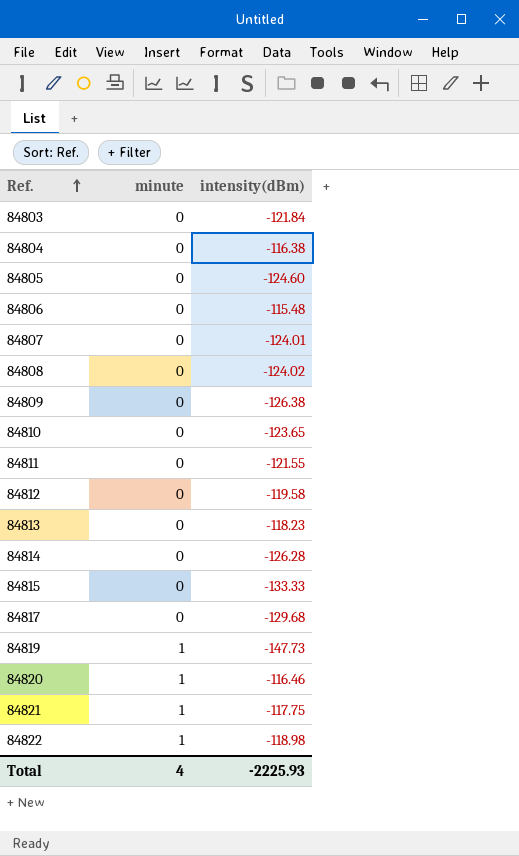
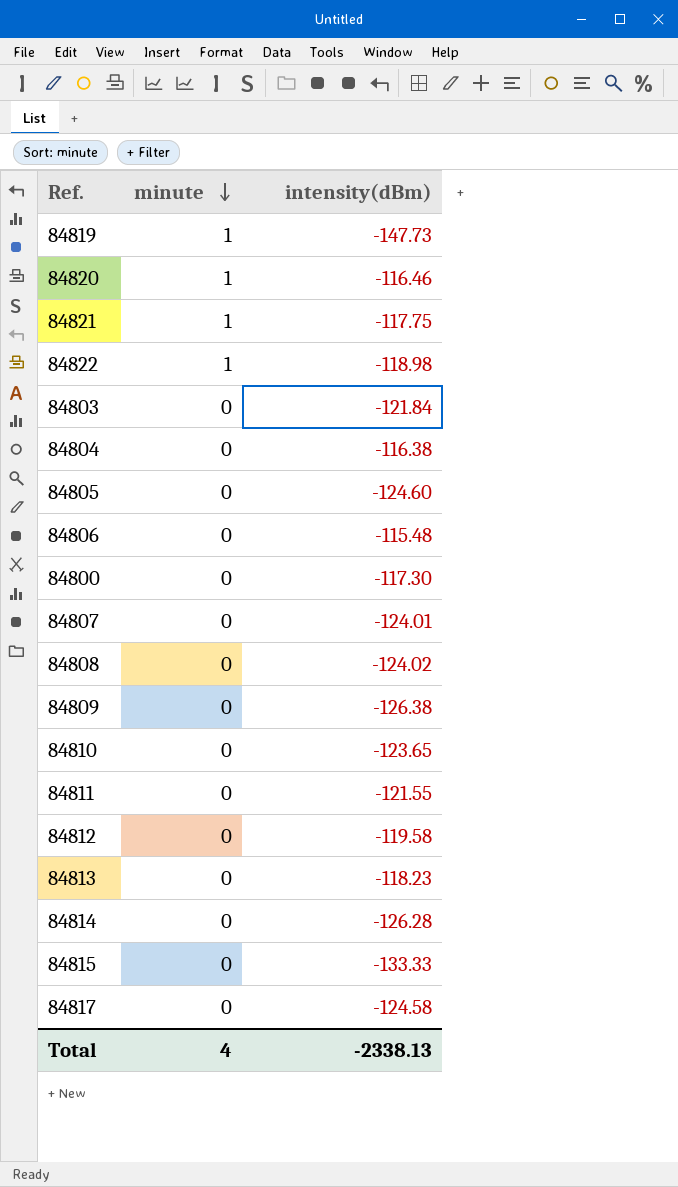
row order: Ref. ascending -> minute descending
row 84800: none -> 0 | -117.30
84817 | intensity(dBm): -129.68 -> -124.58
Total | intensity(dBm): -2225.93 -> -2338.13

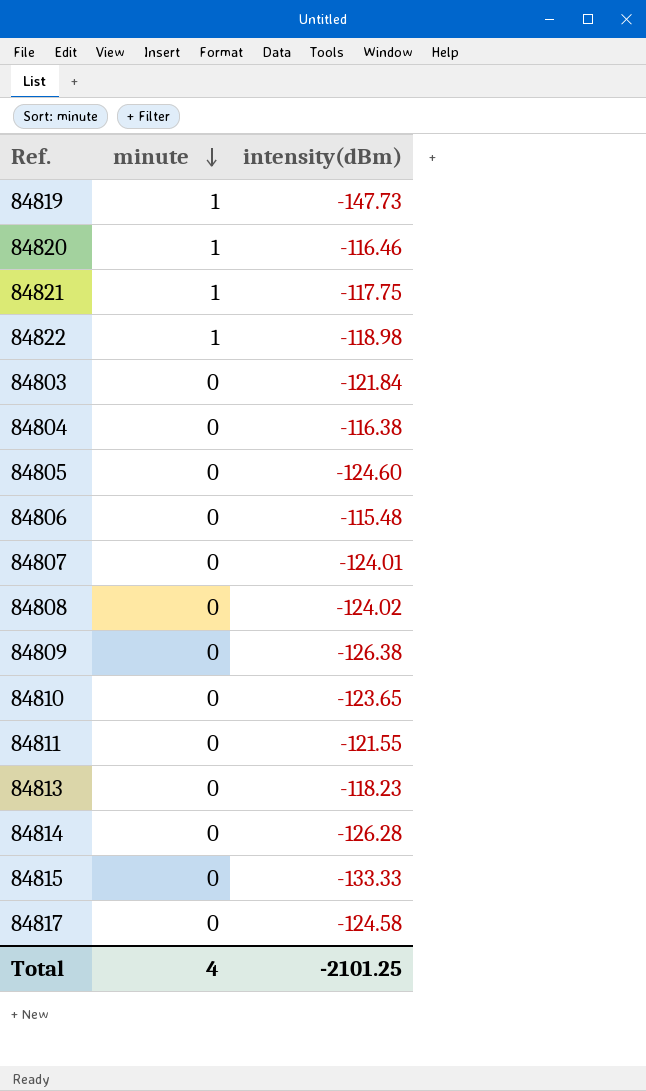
row 84800: 0 | -117.30 -> none
row 84812: 0 | -119.58 -> none
Total | intensity(dBm): -2338.13 -> -2101.25

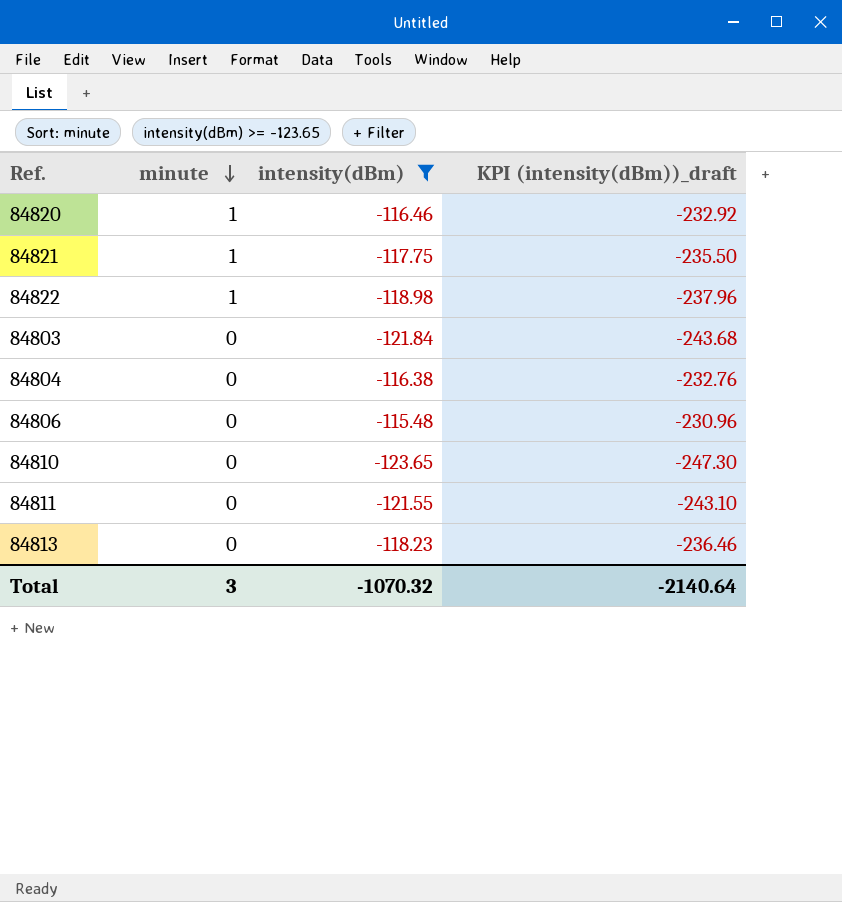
filter: none -> intensity(dBm) >= -123.65
column KPI (intensity(dBm))_draft | formula: none -> [intensity(dBm)] * 2
Total | minute: 4 -> 3
Total | intensity(dBm): -2101.25 -> -1070.32

